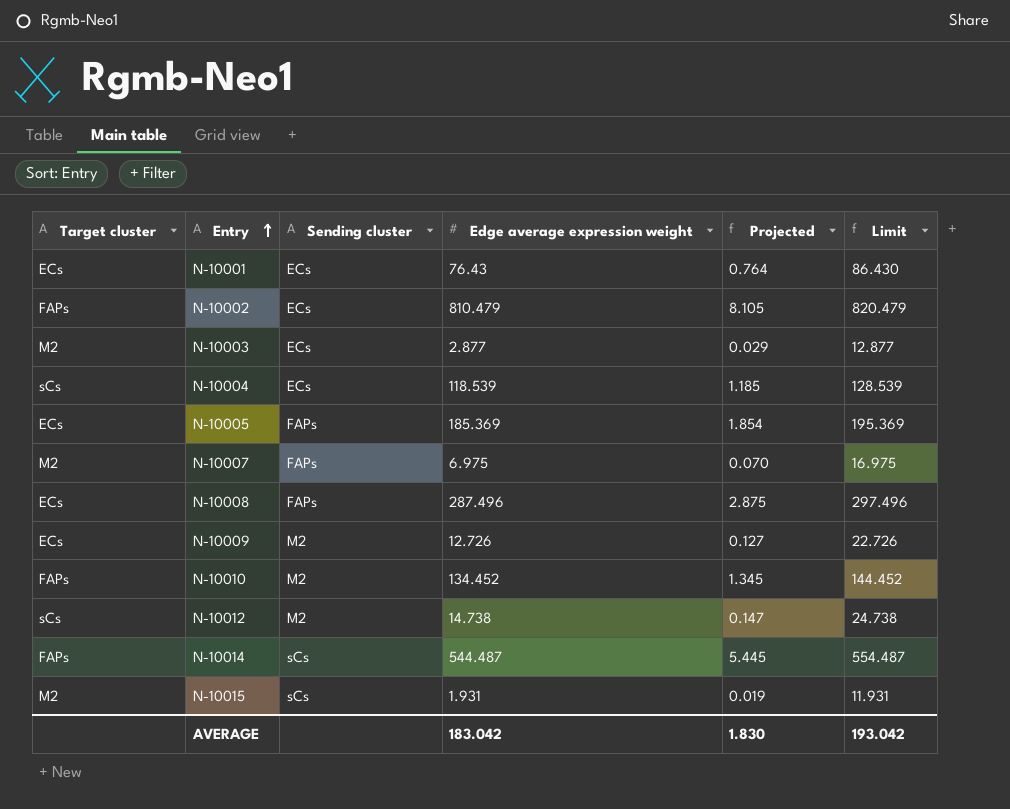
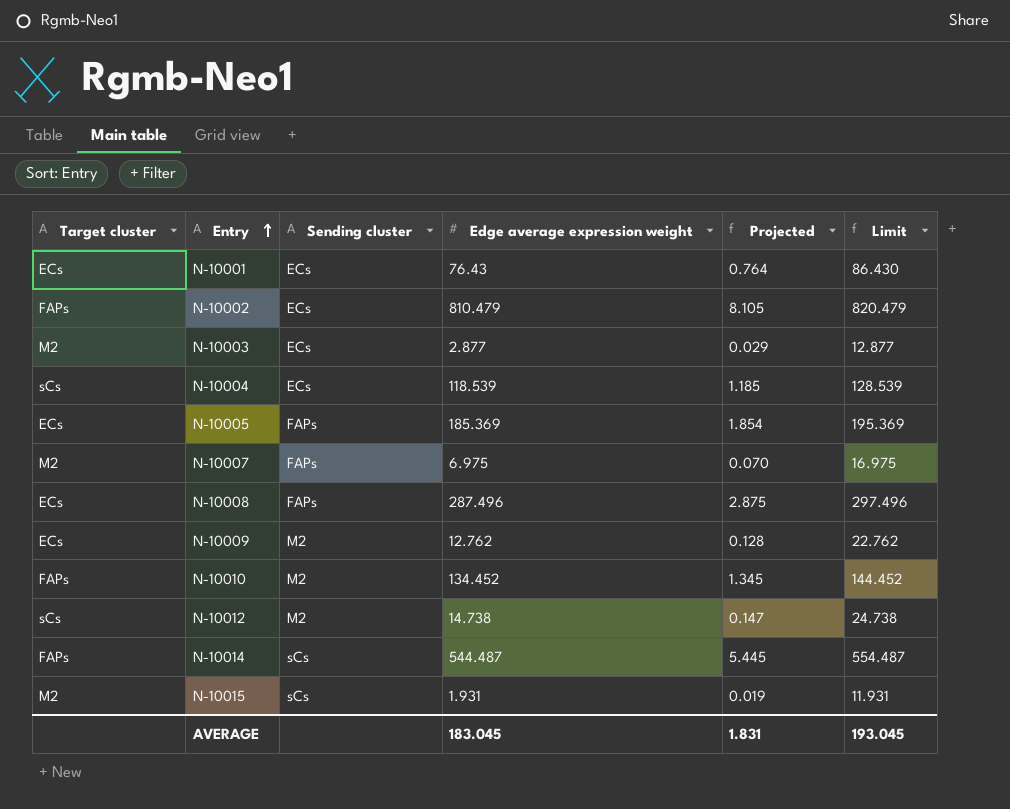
N-10009 | Edge average expression weight: 12.726 -> 12.762
N-10009 | Projected: 0.127 -> 0.128
N-10009 | Limit: 22.726 -> 22.762
AVERAGE | Edge average expression weight: 183.042 -> 183.045
AVERAGE | Projected: 1.830 -> 1.831
AVERAGE | Limit: 193.042 -> 193.045

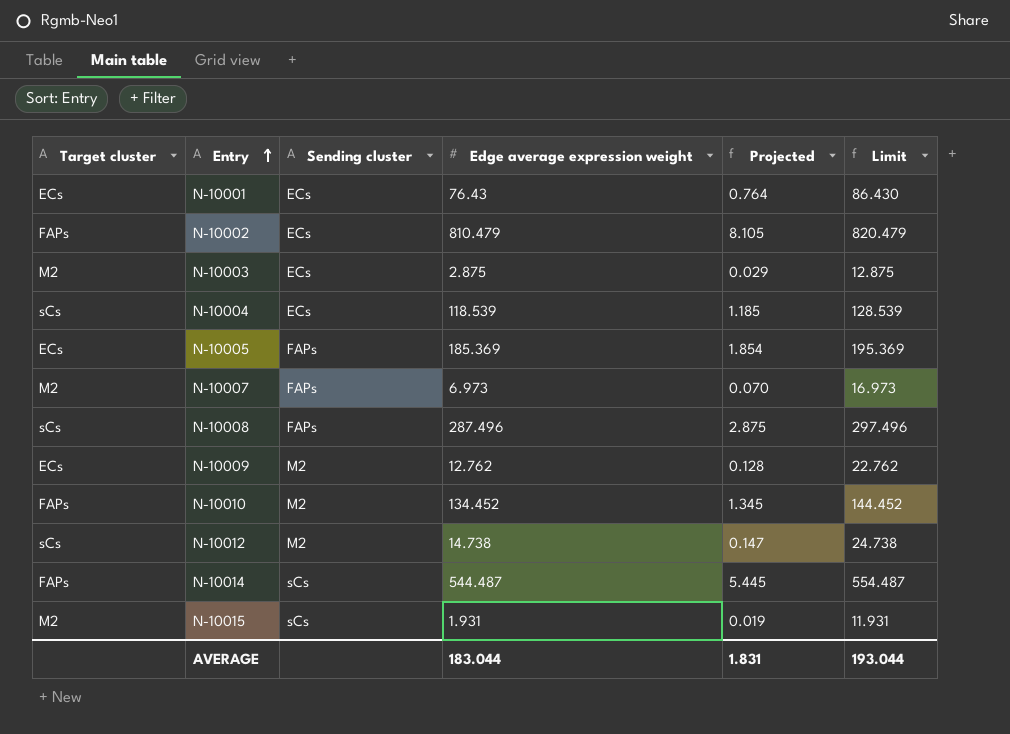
N-10003 | Edge average expression weight: 2.877 -> 2.875
N-10003 | Limit: 12.877 -> 12.875
N-10007 | Edge average expression weight: 6.975 -> 6.973
N-10007 | Limit: 16.975 -> 16.973
N-10008 | Target cluster: ECs -> sCs
AVERAGE | Edge average expression weight: 183.045 -> 183.044
AVERAGE | Limit: 193.045 -> 193.044

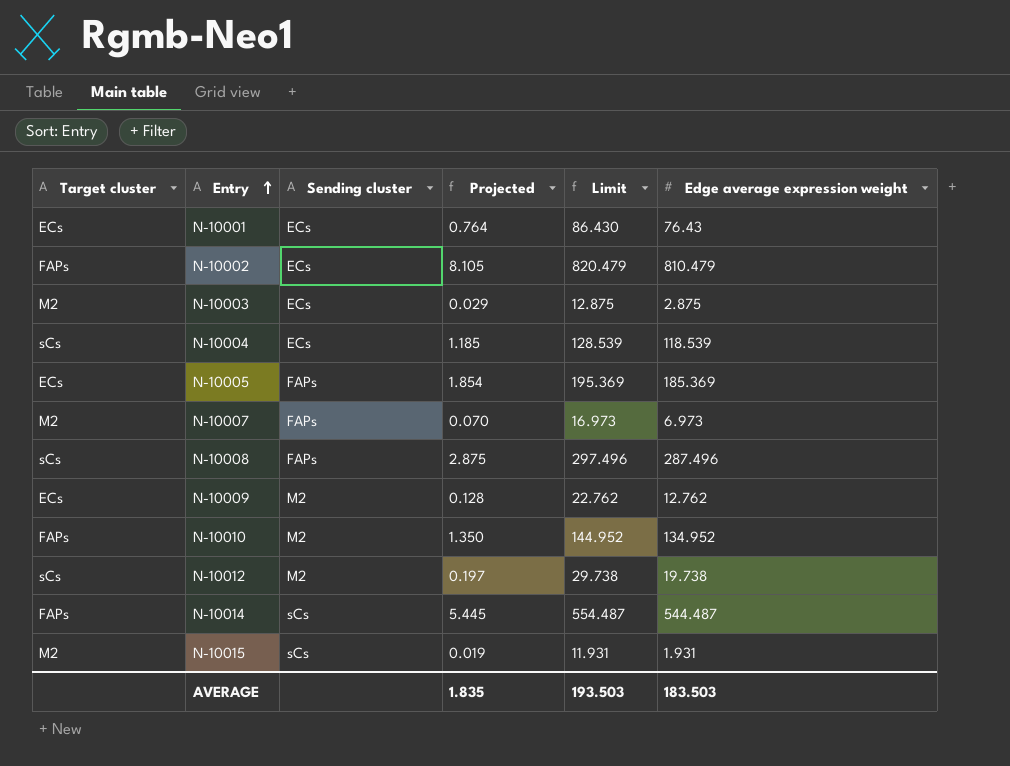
column Edge average expression weight | position: 4 -> 6
N-10010 | Projected: 1.345 -> 1.350
N-10010 | Limit: 144.452 -> 144.952
N-10010 | Edge average expression weight: 134.452 -> 134.952
N-10012 | Projected: 0.147 -> 0.197
N-10012 | Limit: 24.738 -> 29.738
N-10012 | Edge average expression weight: 14.738 -> 19.738
AVERAGE | Projected: 1.831 -> 1.835
AVERAGE | Limit: 193.044 -> 193.503
AVERAGE | Edge average expression weight: 183.044 -> 183.503

